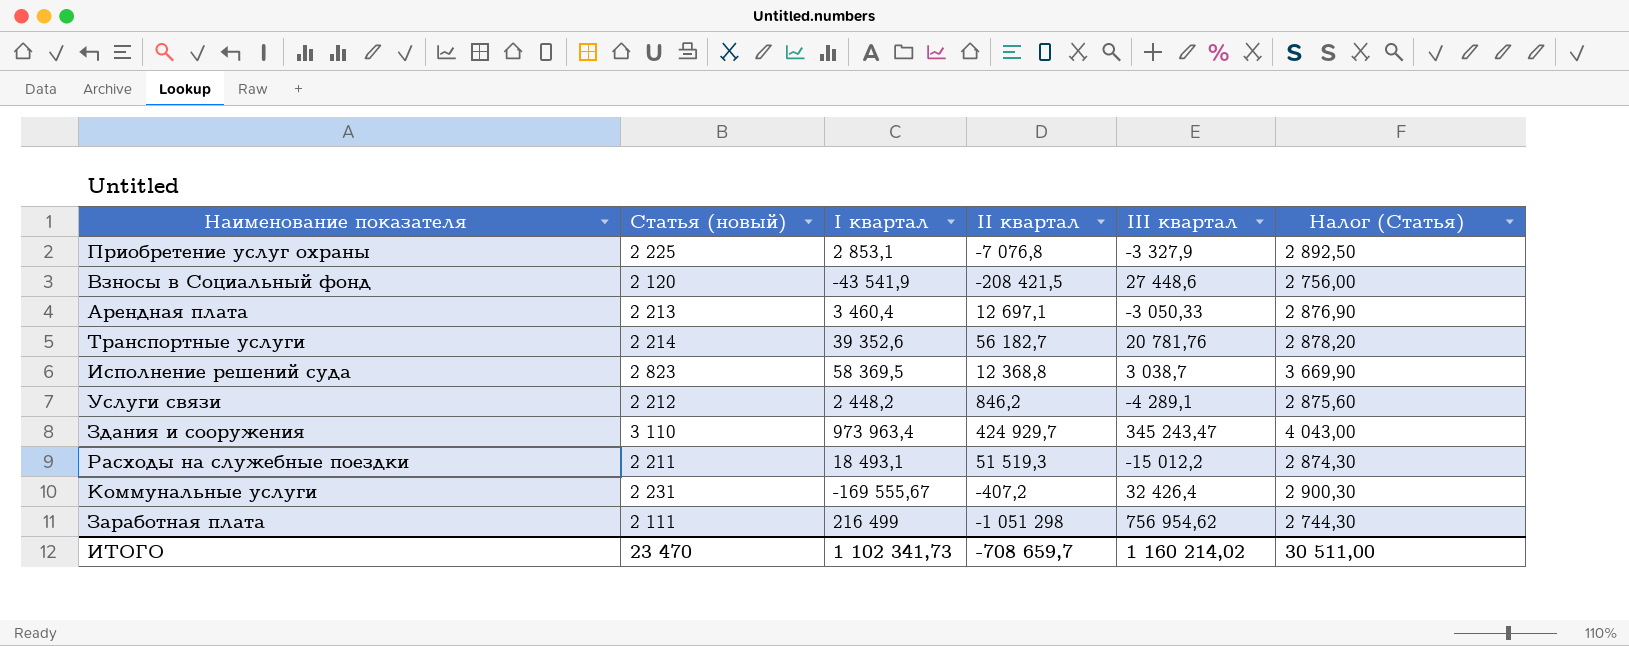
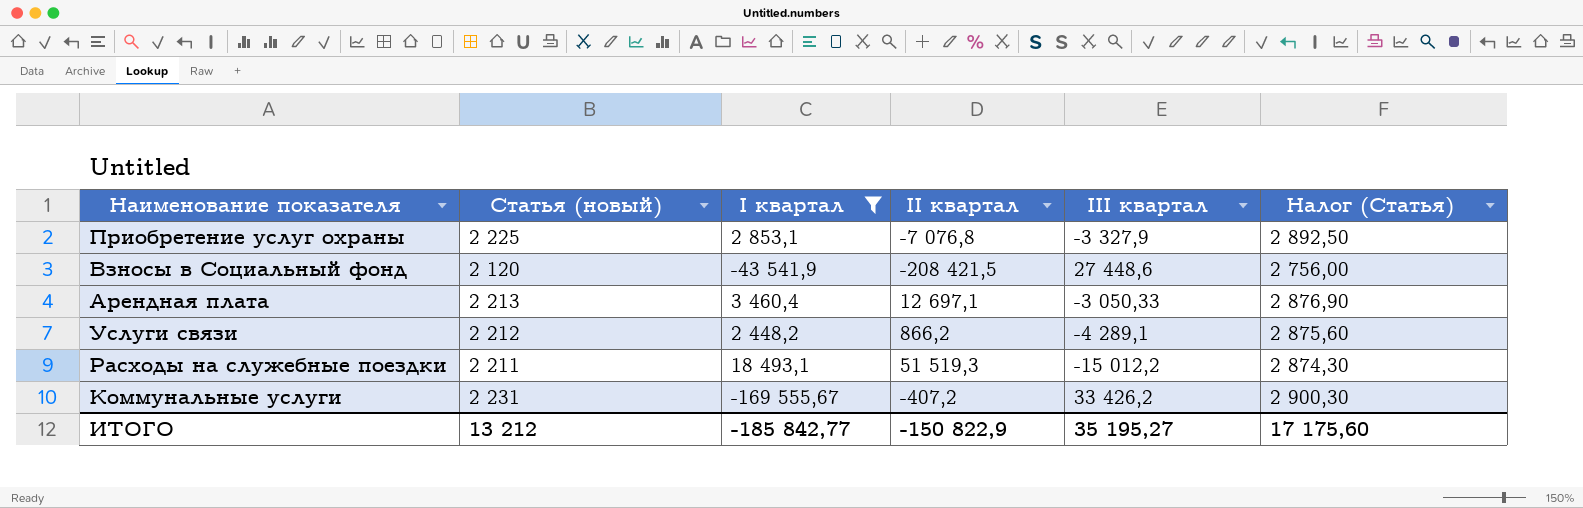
filter: none -> I квартал <= 18 493,1
Услуги связи | II квартал: 846,2 -> 866,2
Коммунальные услуги | III квартал: 32 426,4 -> 33 426,2
ИТОГО | Статья (новый): 23 470 -> 13 212
ИТОГО | I квартал: 1 102 341,73 -> -185 842,77
ИТОГО | II квартал: -708 659,7 -> -150 822,9
ИТОГО | III квартал: 1 160 214,02 -> 35 195,27
ИТОГО | Налог (Статья): 30 511,00 -> 17 175,60

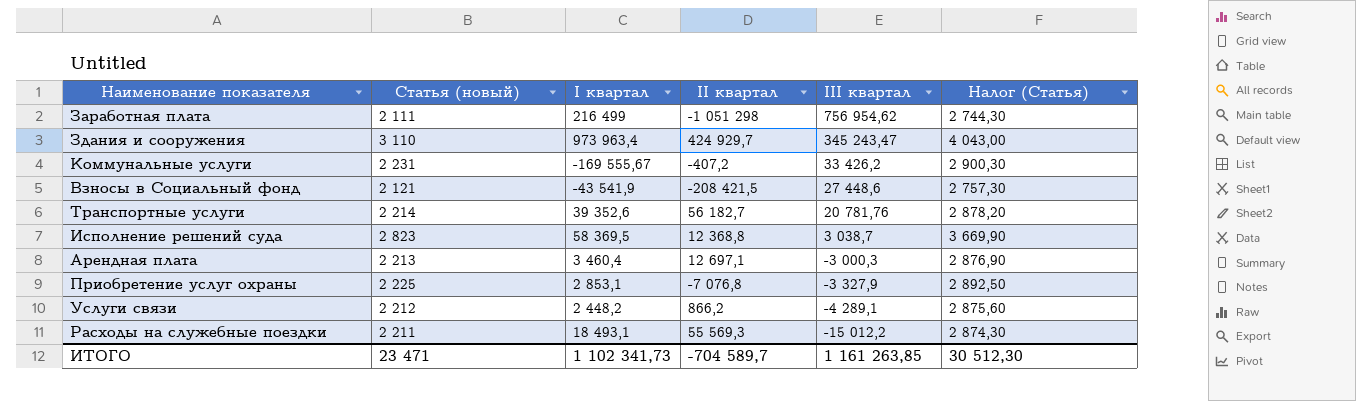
filter: I квартал <= 18 493,1 -> none
row order: none -> III квартал descending
Взносы в Социальный фонд | Статья (новый): 2 120 -> 2 121
Взносы в Социальный фонд | Налог (Статья): 2 756,00 -> 2 757,30
Арендная плата | III квартал: -3 050,33 -> -3 000,3
Расходы на служебные поездки | II квартал: 51 519,3 -> 55 569,3
ИТОГО | Статья (новый): 13 212 -> 23 471
ИТОГО | I квартал: -185 842,77 -> 1 102 341,73
ИТОГО | II квартал: -150 822,9 -> -704 589,7
ИТОГО | III квартал: 35 195,27 -> 1 161 263,85
ИТОГО | Налог (Статья): 17 175,60 -> 30 512,30

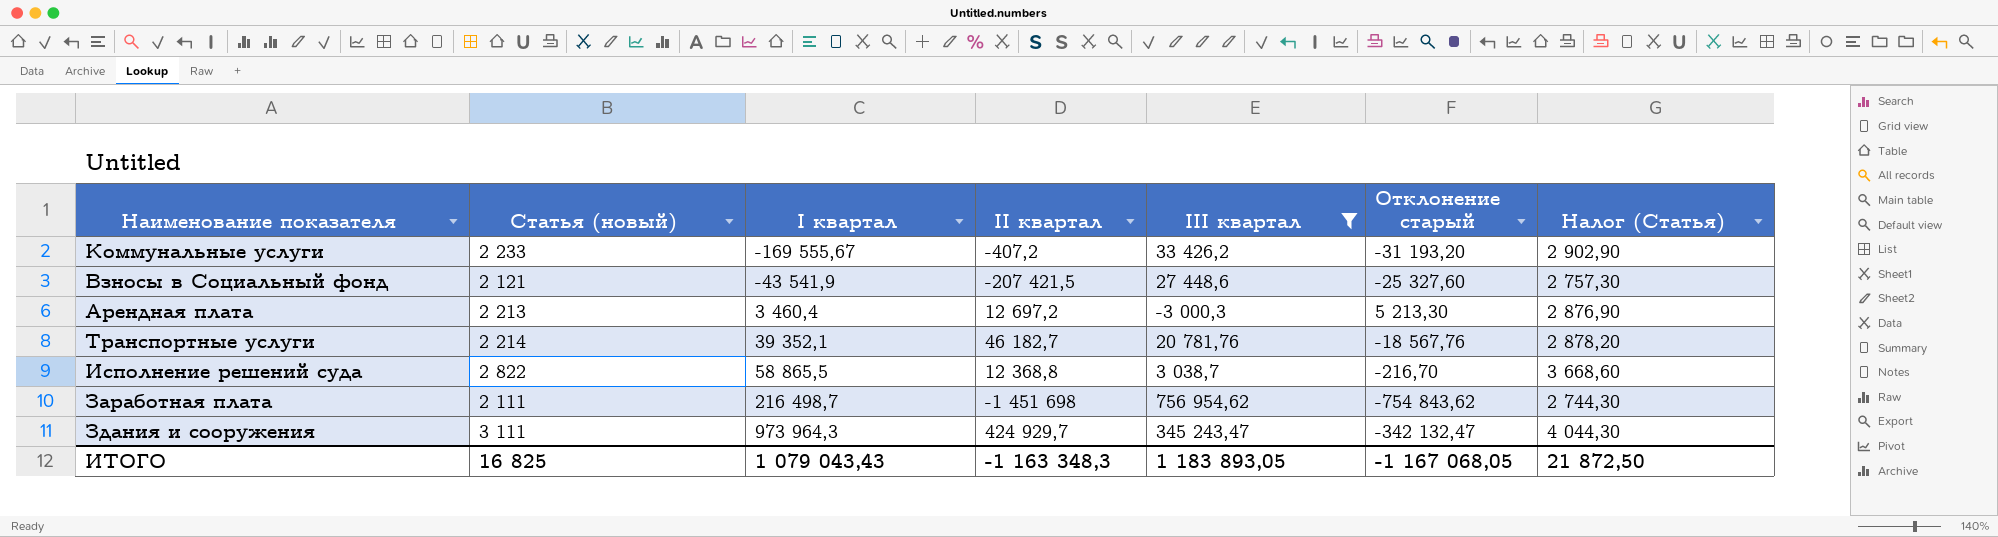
filter: none -> III квартал >= -3 000,3
row order: III квартал descending -> I квартал ascending
column Отклонение старый | formula: none -> [Статья (новый)] - [III квартал]
Коммунальные услуги | Статья (новый): 2 231 -> 2 233
Коммунальные услуги | Налог (Статья): 2 900,30 -> 2 902,90
Взносы в Социальный фонд | II квартал: -208 421,5 -> -207 421,5
Арендная плата | II квартал: 12 697,1 -> 12 697,2
Транспортные услуги | I квартал: 39 352,6 -> 39 352,1
Транспортные услуги | II квартал: 56 182,7 -> 46 182,7
Исполнение решений суда | Статья (новый): 2 823 -> 2 822
Исполнение решений суда | I квартал: 58 369,5 -> 58 865,5
Исполнение решений суда | Налог (Статья): 3 669,90 -> 3 668,60
Заработная плата | I квартал: 216 499 -> 216 498,7
Заработная плата | II квартал: -1 051 298 -> -1 451 698
Здания и сооружения | Статья (новый): 3 110 -> 3 111
Здания и сооружения | I квартал: 973 963,4 -> 973 964,3
Здания и сооружения | Налог (Статья): 4 043,00 -> 4 044,30
ИТОГО | Статья (новый): 23 471 -> 16 825
ИТОГО | I квартал: 1 102 341,73 -> 1 079 043,43
ИТОГО | II квартал: -704 589,7 -> -1 163 348,3
ИТОГО | III квартал: 1 161 263,85 -> 1 183 893,05
ИТОГО | Налог (Статья): 30 512,30 -> 21 872,50

